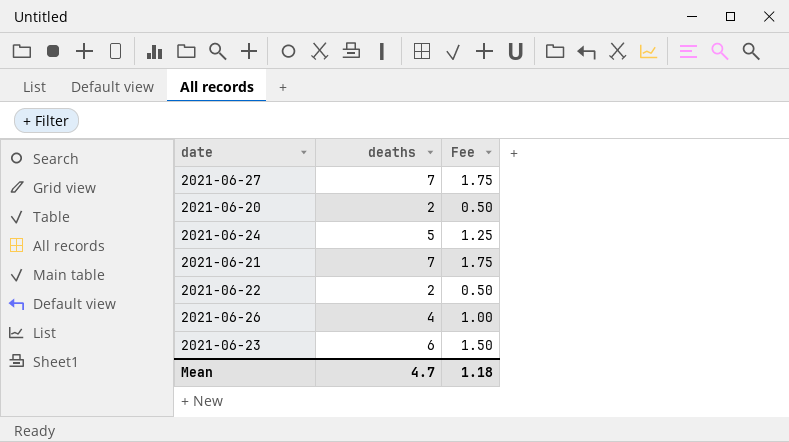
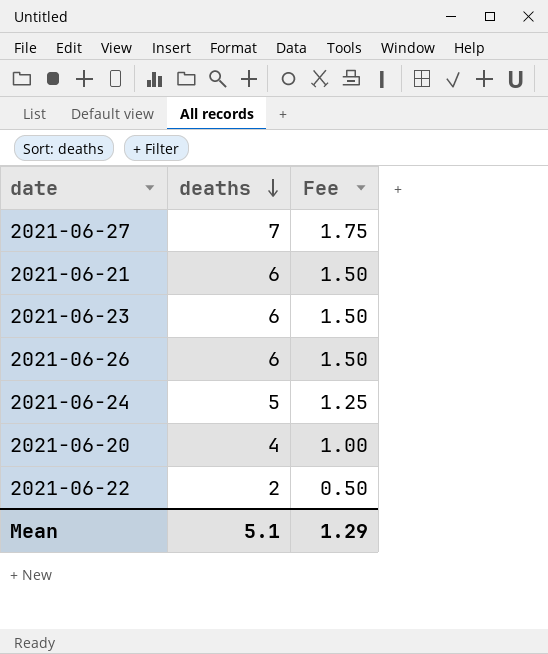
row order: none -> deaths descending
2021-06-21 | deaths: 7 -> 6
2021-06-21 | Fee: 1.75 -> 1.50
2021-06-26 | deaths: 4 -> 6
2021-06-26 | Fee: 1.00 -> 1.50
2021-06-20 | deaths: 2 -> 4
2021-06-20 | Fee: 0.50 -> 1.00
Mean | deaths: 4.7 -> 5.1
Mean | Fee: 1.18 -> 1.29

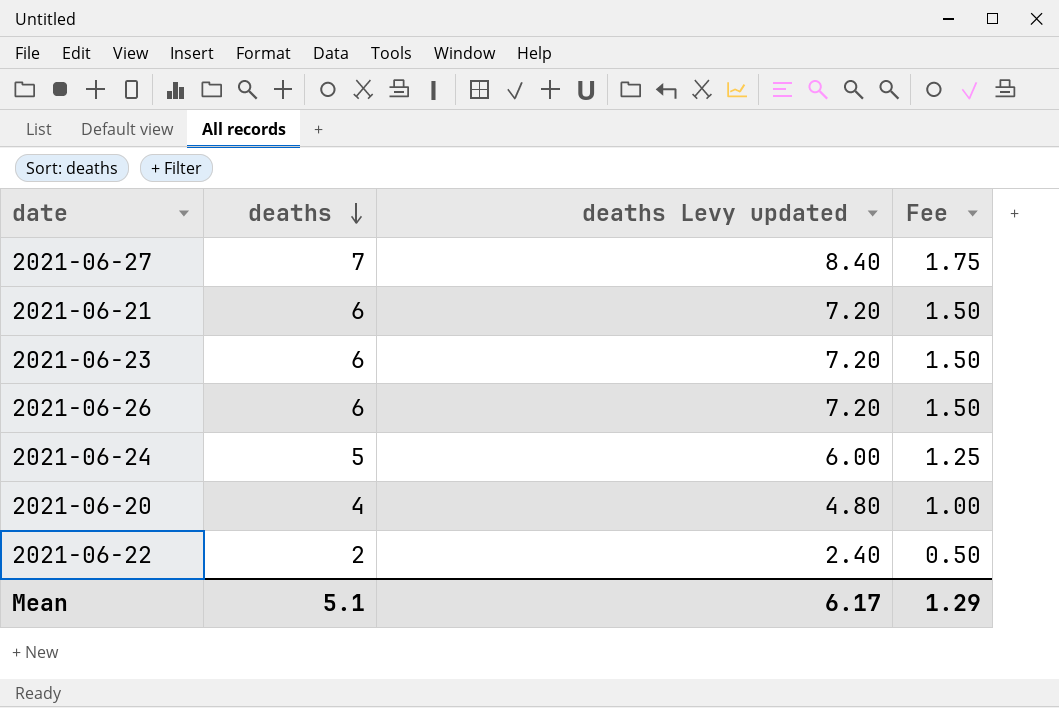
column deaths Levy updated | formula: none -> [deaths] * 1.2

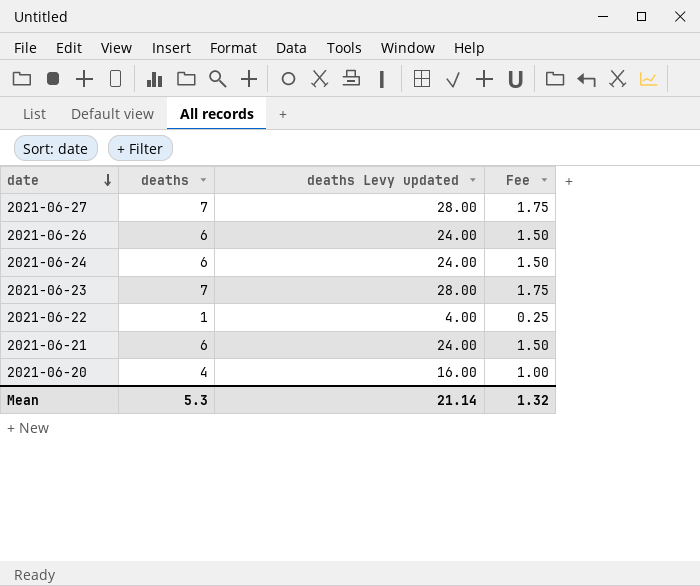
row order: deaths descending -> date descending
column deaths Levy updated | formula: [deaths] * 1.2 -> [deaths] * 4
2021-06-24 | deaths: 5 -> 6
2021-06-24 | Fee: 1.25 -> 1.50
2021-06-23 | deaths: 6 -> 7
2021-06-23 | Fee: 1.50 -> 1.75
2021-06-22 | deaths: 2 -> 1
2021-06-22 | Fee: 0.50 -> 0.25
Mean | deaths: 5.1 -> 5.3
Mean | deaths Levy updated: 6.17 -> 21.14
Mean | Fee: 1.29 -> 1.32

